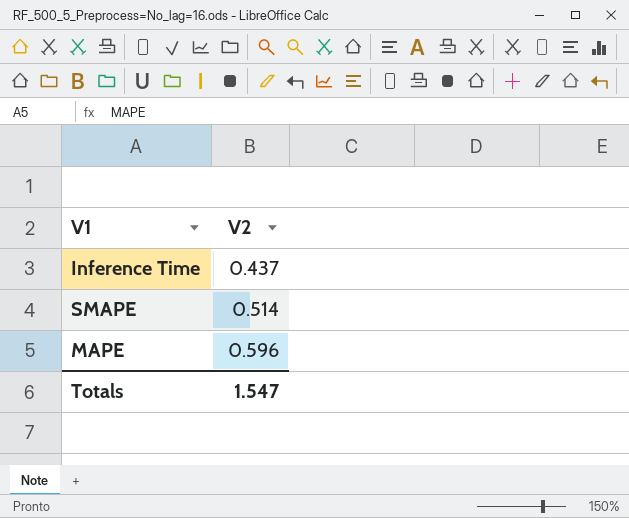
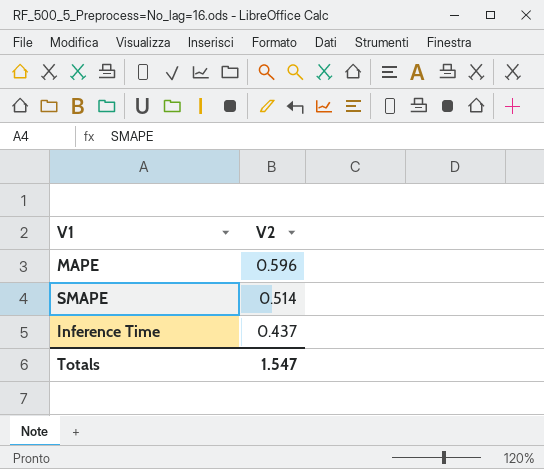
row order: V2 ascending -> V2 descending

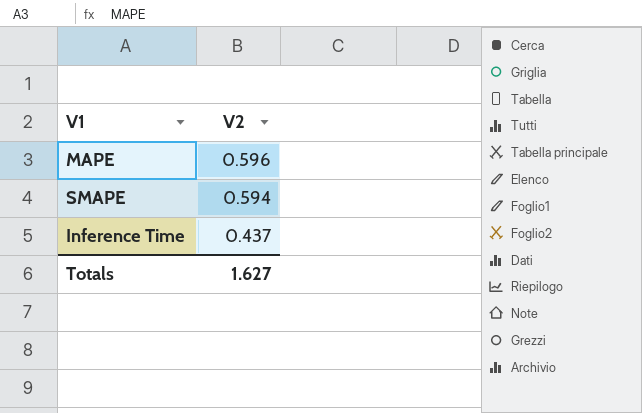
SMAPE | V2: 0.514 -> 0.594
Totals | V2: 1.547 -> 1.627

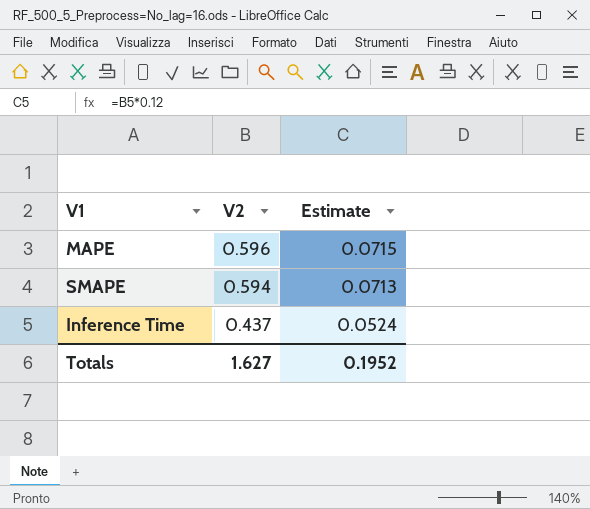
column Estimate | formula: none -> [V2] * 0.12

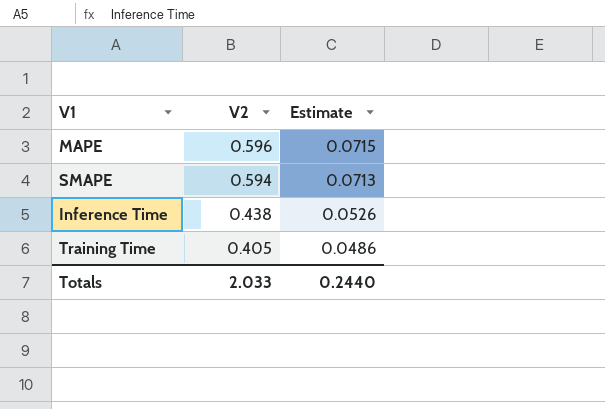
Inference Time | V2: 0.437 -> 0.438
Inference Time | Estimate: 0.0524 -> 0.0526
row Training Time: none -> 0.405 | 0.0486
Totals | V2: 1.627 -> 2.033
Totals | Estimate: 0.1952 -> 0.2440

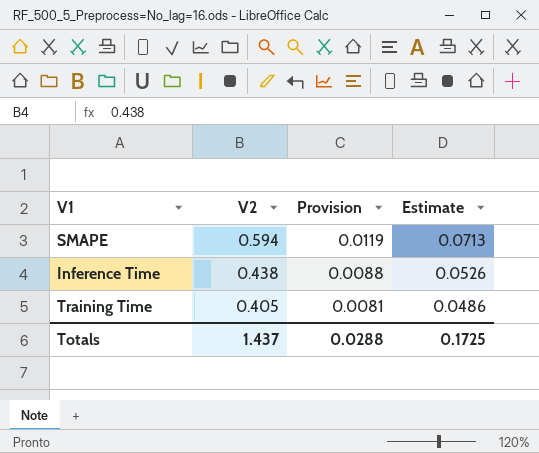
column Provision | formula: none -> [V2] * 0.02
row MAPE: 0.596 | 0.0715 -> none
Totals | V2: 2.033 -> 1.437
Totals | Estimate: 0.2440 -> 0.1725

